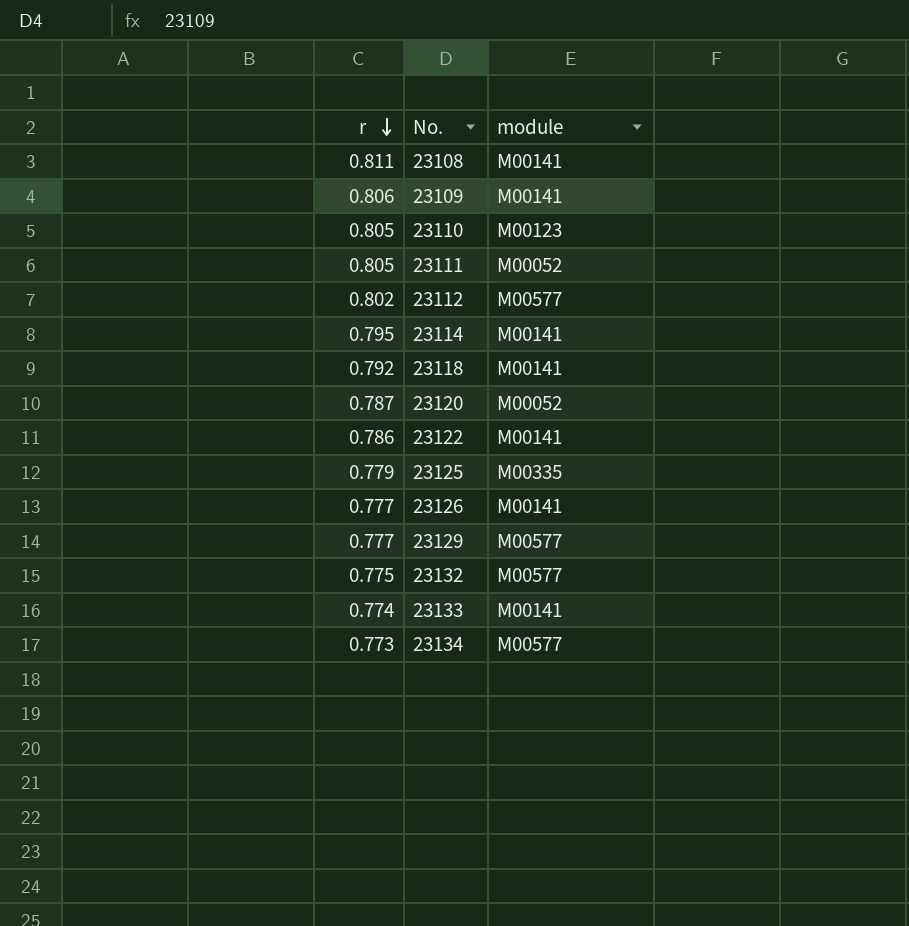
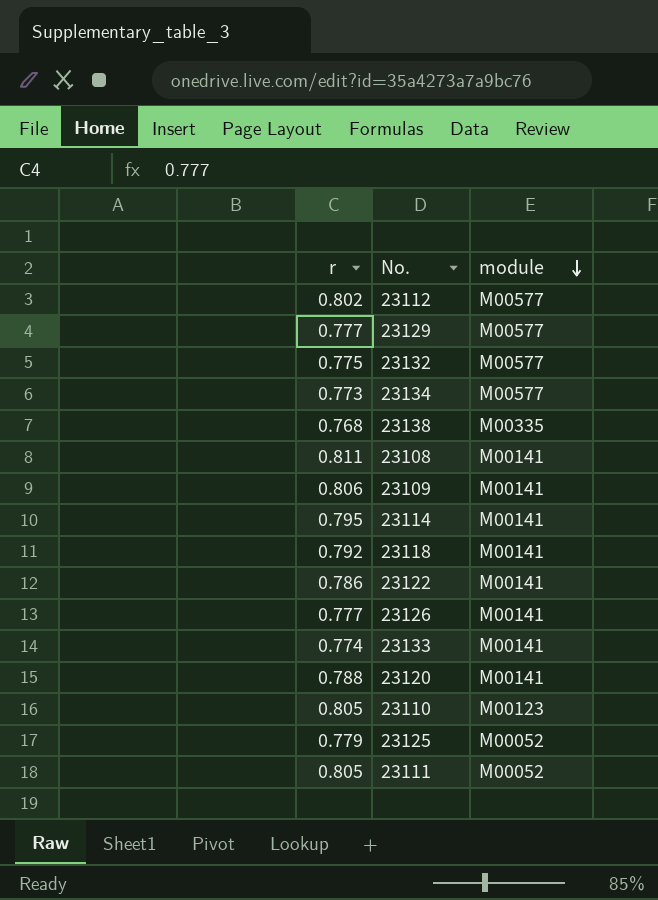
row order: r descending -> module descending
row 23138: none -> 0.768 | M00335
23120 | r: 0.787 -> 0.788
23120 | module: M00052 -> M00141
23125 | module: M00335 -> M00052

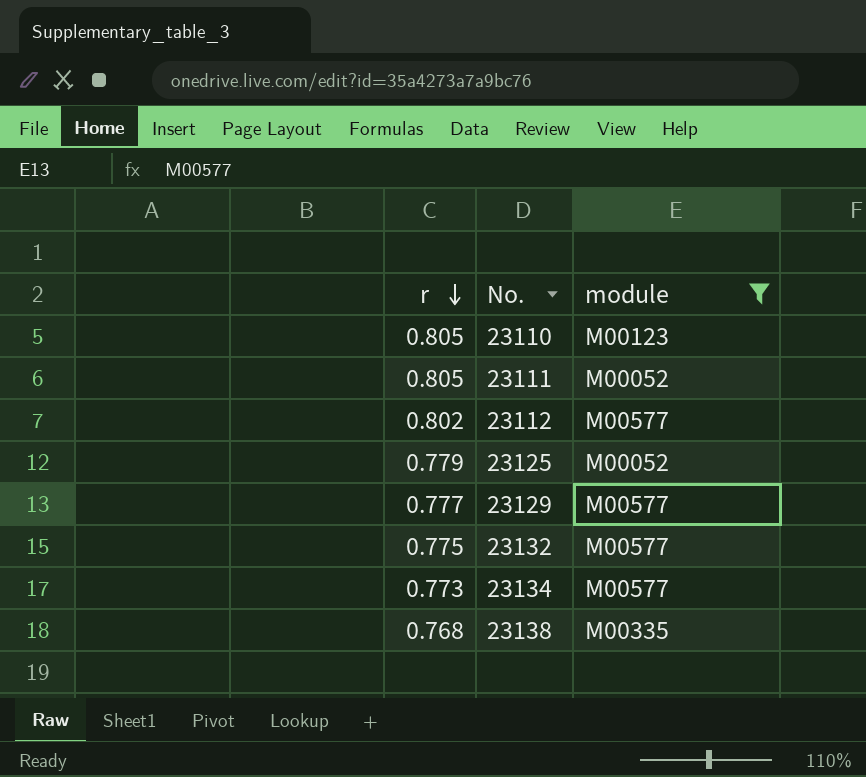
filter: none -> module != M00141
row order: module descending -> r descending

